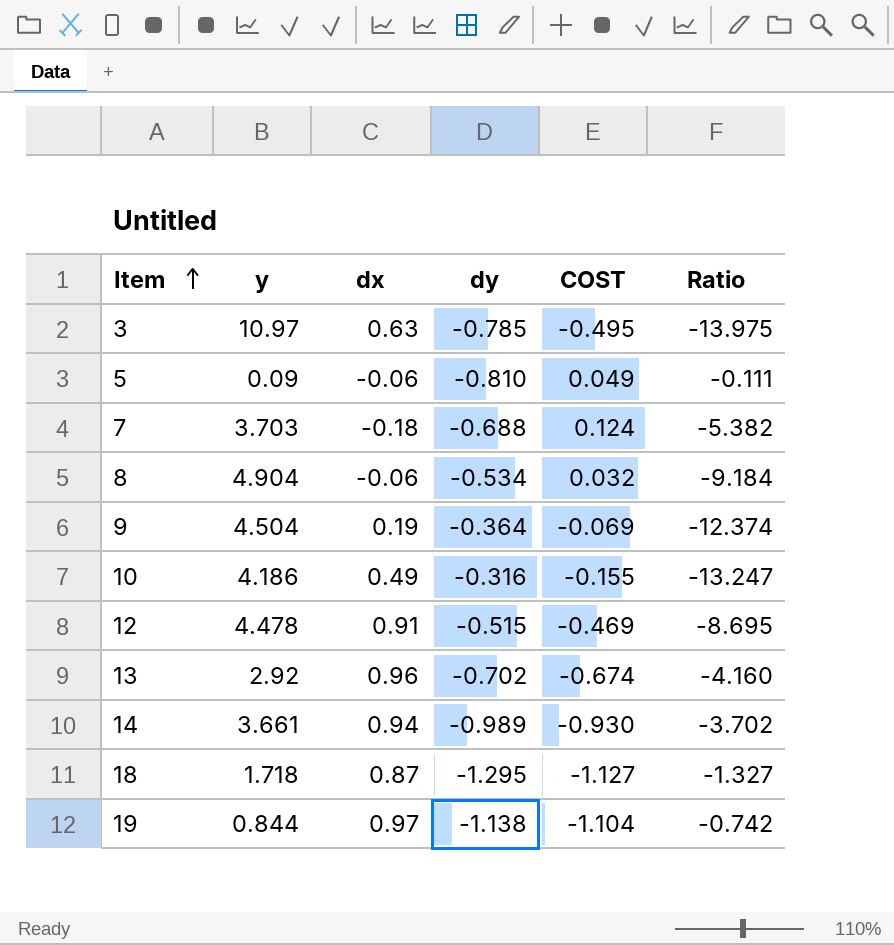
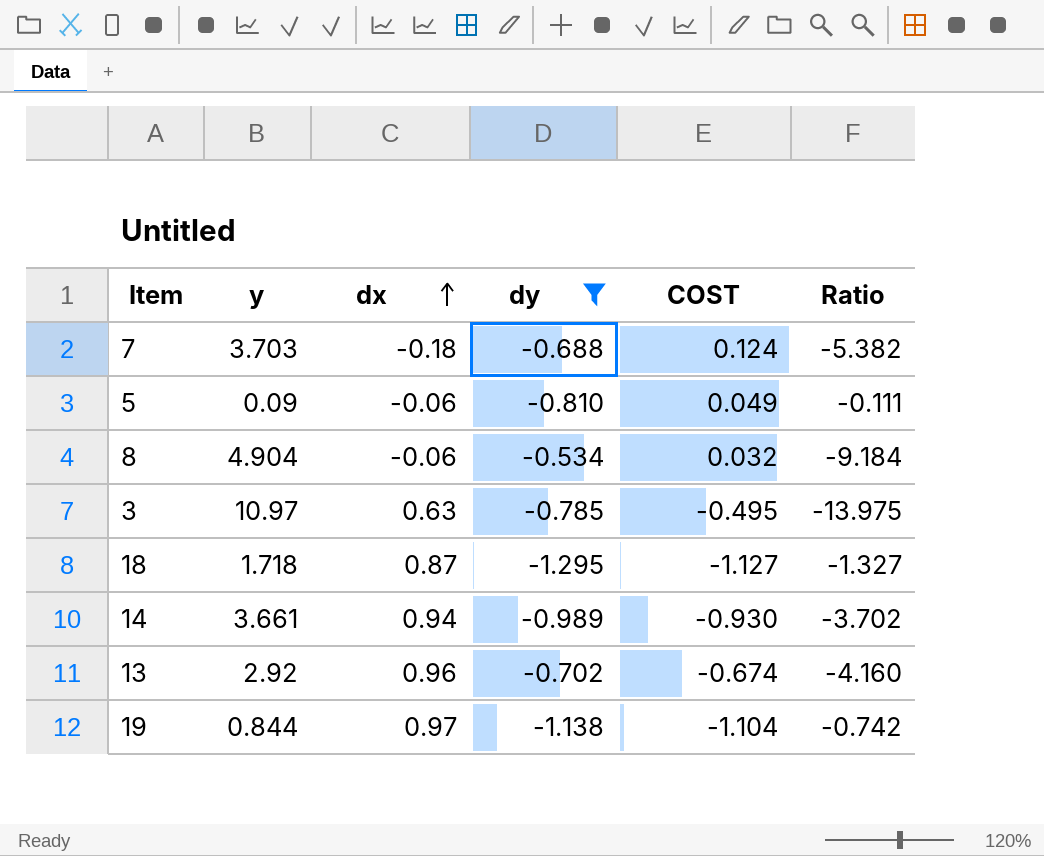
filter: none -> dy <= -0.534
row order: Item ascending -> dx ascending

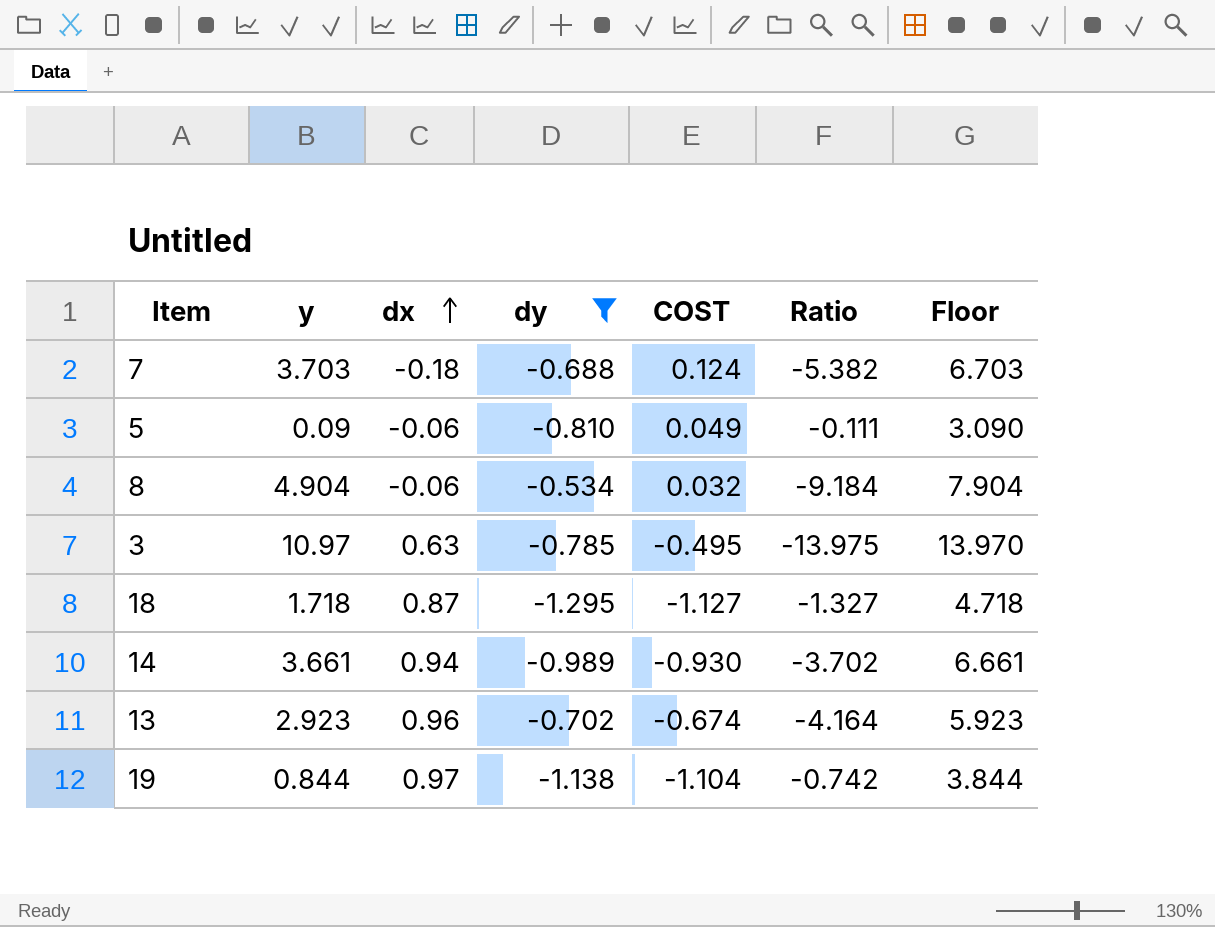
column Floor | formula: none -> [y] + 3
13 | y: 2.92 -> 2.923
13 | Ratio: -4.160 -> -4.164

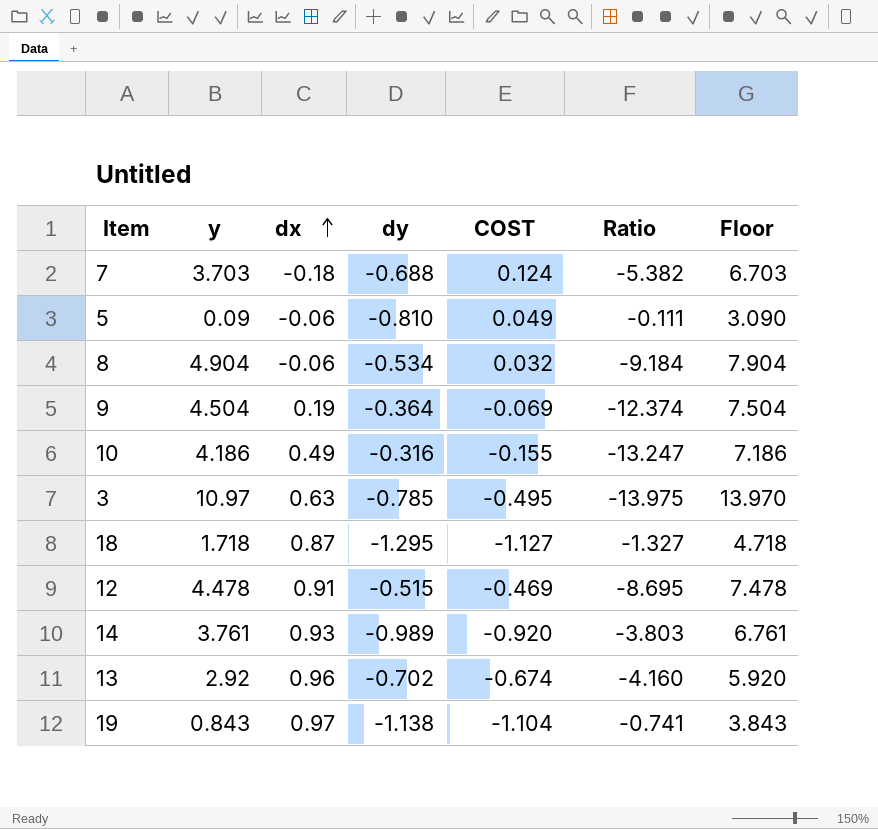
filter: dy <= -0.534 -> none
14 | y: 3.661 -> 3.761
14 | dx: 0.94 -> 0.93
14 | COST: -0.930 -> -0.920
14 | Ratio: -3.702 -> -3.803
14 | Floor: 6.661 -> 6.761
13 | y: 2.923 -> 2.92
13 | Ratio: -4.164 -> -4.160
13 | Floor: 5.923 -> 5.920
19 | y: 0.844 -> 0.843
19 | Ratio: -0.742 -> -0.741
19 | Floor: 3.844 -> 3.843

